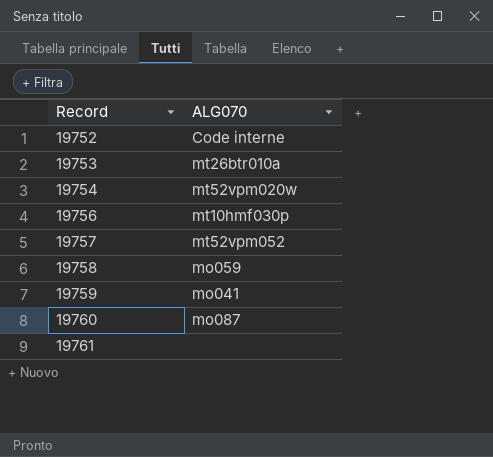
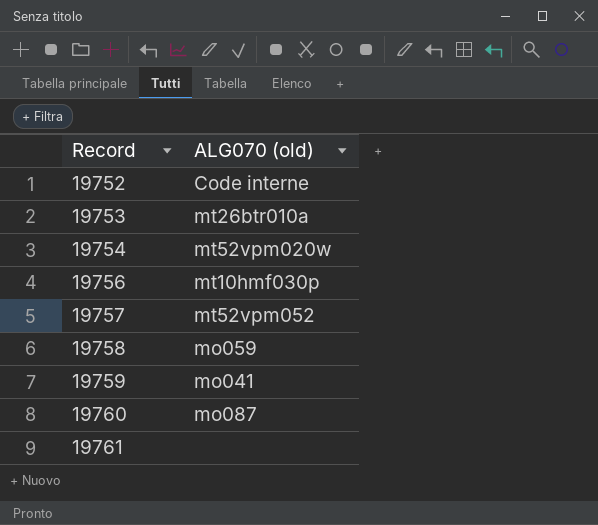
column name: ALG070 -> ALG070 (old)

